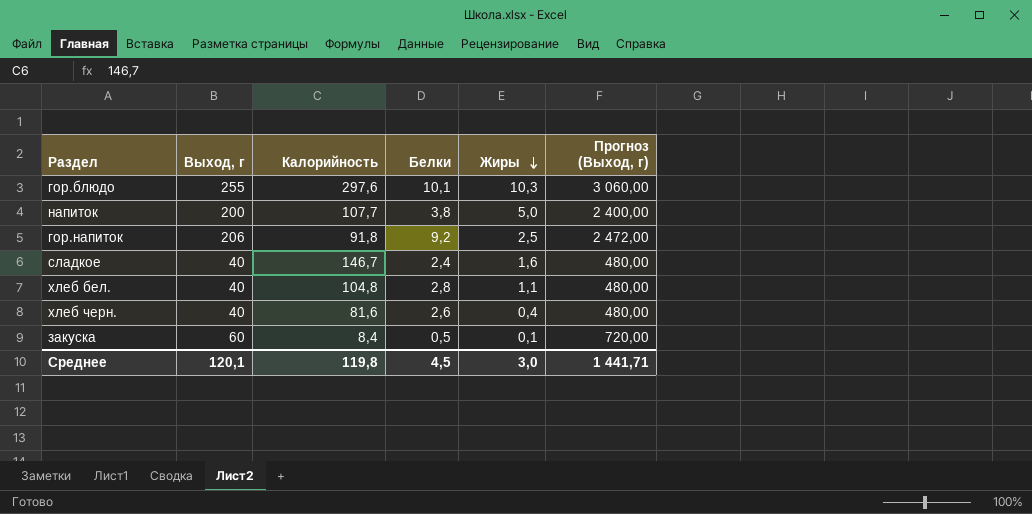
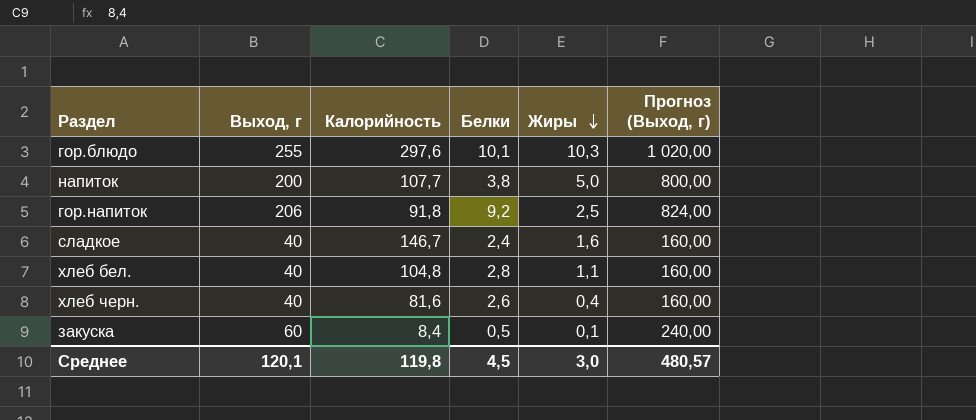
column Прогноз (Выход, г) | formula: [Выход, г] * 12 -> [Выход, г] * 4
Среднее | Прогноз (Выход, г): 1 441,71 -> 480,57

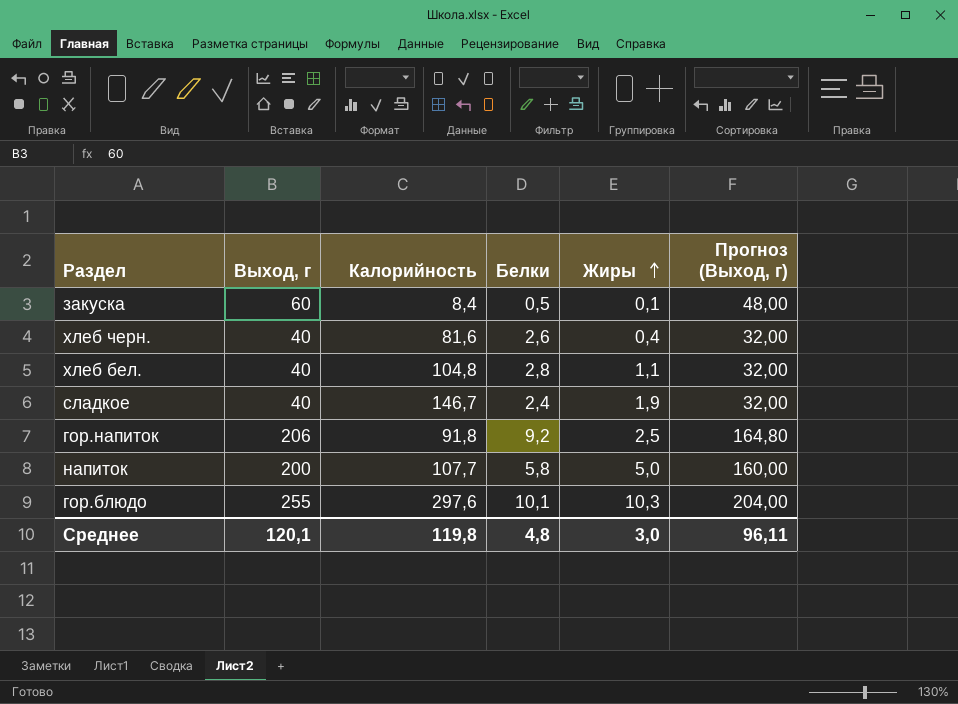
row order: Жиры descending -> Жиры ascending
column Прогноз (Выход, г) | formula: [Выход, г] * 4 -> [Выход, г] * 0,8
сладкое | Жиры: 1,6 -> 1,9
напиток | Белки: 3,8 -> 5,8
Среднее | Белки: 4,5 -> 4,8
Среднее | Прогноз (Выход, г): 480,57 -> 96,11

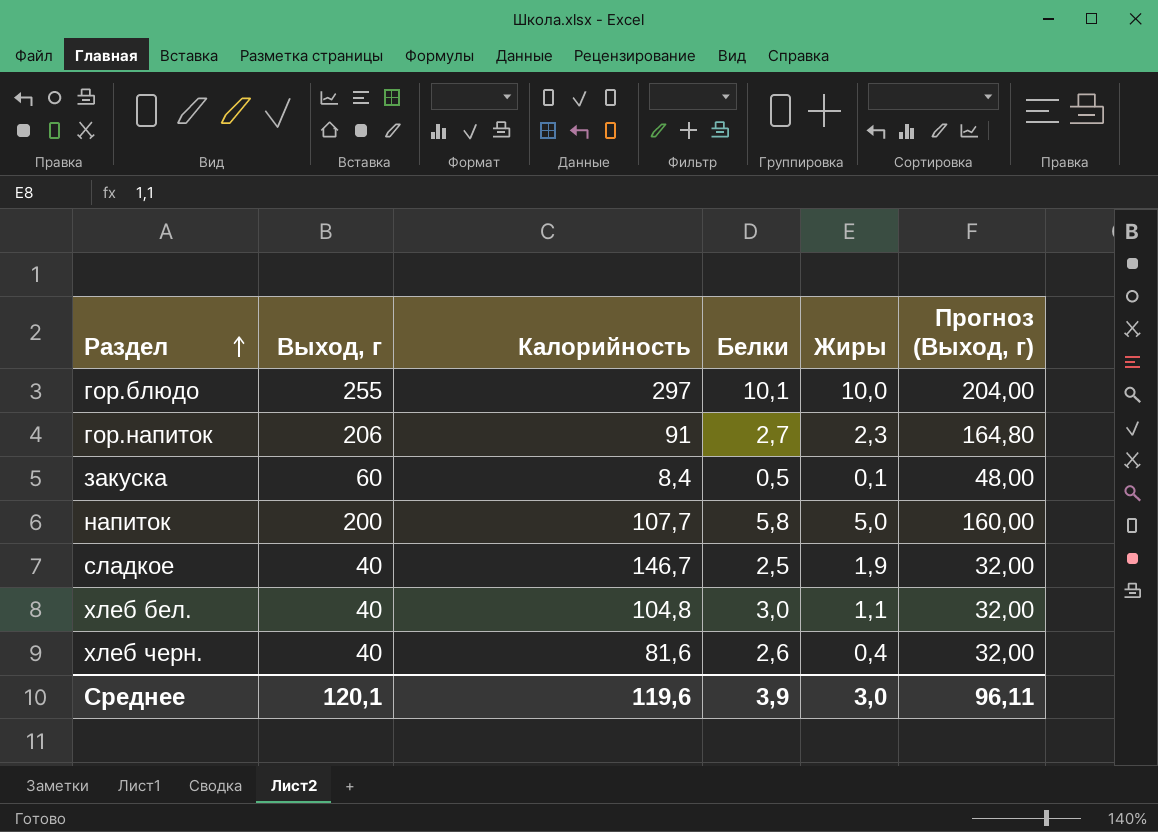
row order: Жиры ascending -> Раздел ascending
гор.блюдо | Калорийность: 297,6 -> 297
гор.блюдо | Жиры: 10,3 -> 10,0
гор.напиток | Калорийность: 91,8 -> 91
гор.напиток | Белки: 9,2 -> 2,7
гор.напиток | Жиры: 2,5 -> 2,3
сладкое | Белки: 2,4 -> 2,5
хлеб бел. | Белки: 2,8 -> 3,0
Среднее | Калорийность: 119,8 -> 119,6
Среднее | Белки: 4,8 -> 3,9

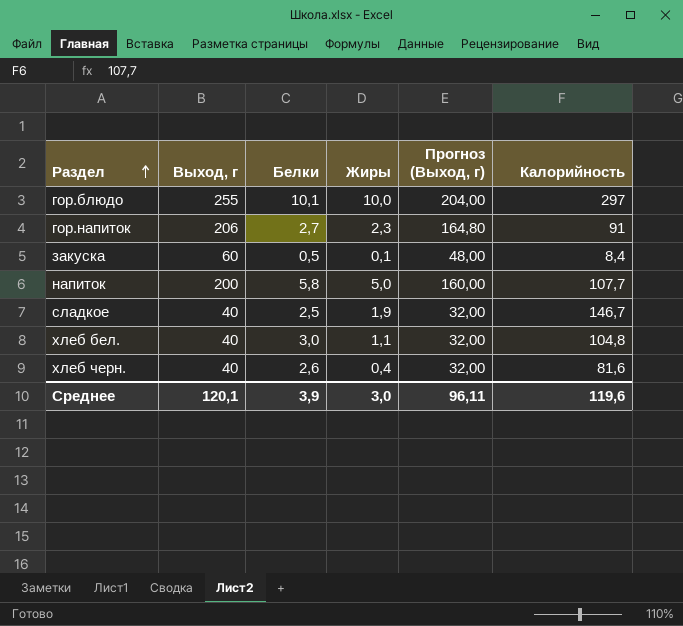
column Калорийность | position: 3 -> 6

